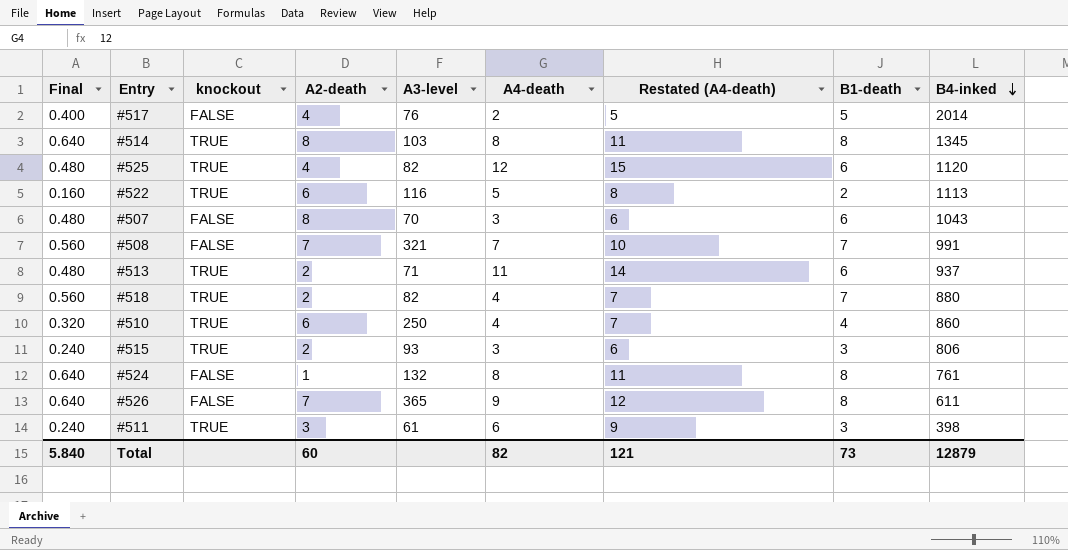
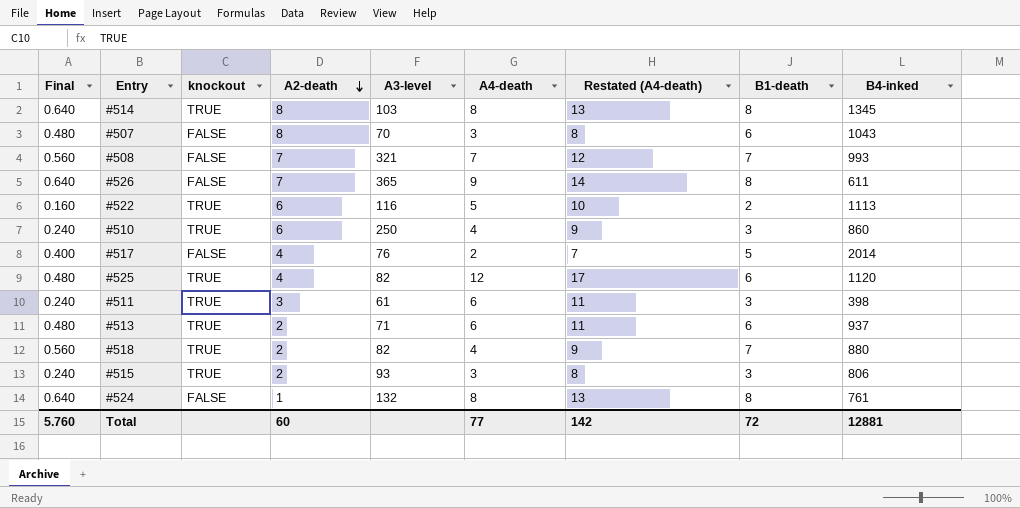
row order: B4-inked descending -> A2-death descending
column Restated (A4-death) | formula: [A4-death] + 3 -> [A4-death] + 5
#508 | B4-inked: 991 -> 993
#510 | Final: 0.320 -> 0.240
#510 | B1-death: 4 -> 3
#513 | A4-death: 11 -> 6
Total | Final: 5.840 -> 5.760
Total | A4-death: 82 -> 77
Total | Restated (A4-death): 121 -> 142
Total | B1-death: 73 -> 72
Total | B4-inked: 12879 -> 12881

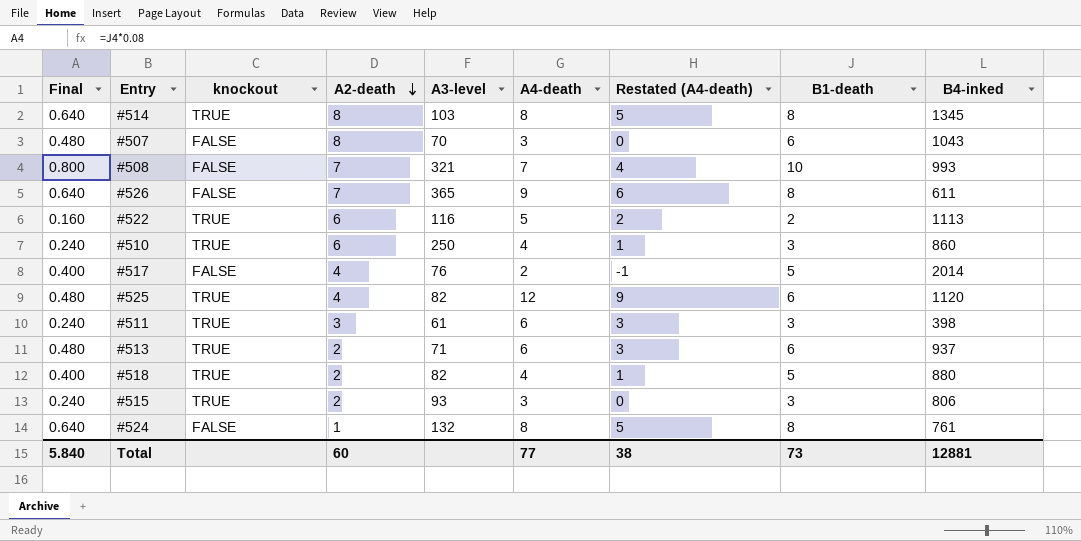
column Restated (A4-death) | formula: [A4-death] + 5 -> [A4-death] - 3
#508 | Final: 0.560 -> 0.800
#508 | B1-death: 7 -> 10
#518 | Final: 0.560 -> 0.400
#518 | B1-death: 7 -> 5
Total | Final: 5.760 -> 5.840
Total | Restated (A4-death): 142 -> 38
Total | B1-death: 72 -> 73

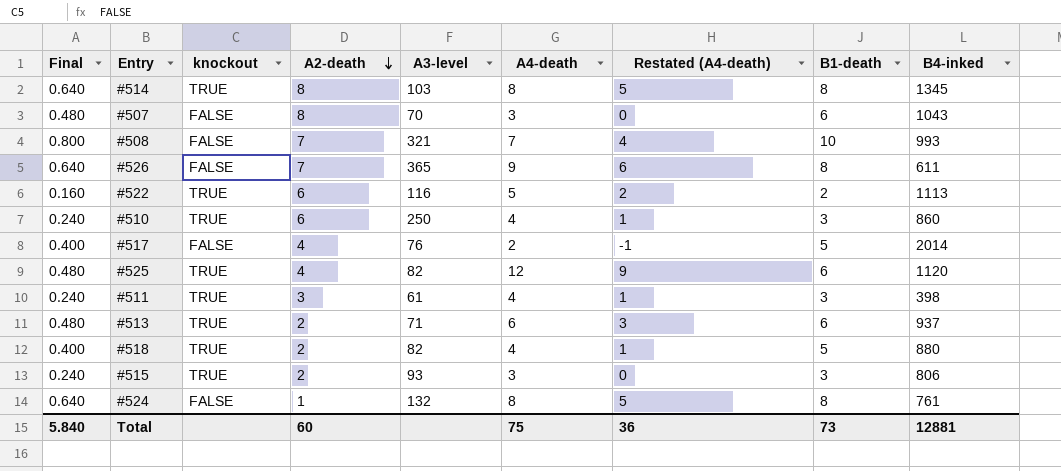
#511 | A4-death: 6 -> 4
#511 | Restated (A4-death): 3 -> 1
Total | A4-death: 77 -> 75
Total | Restated (A4-death): 38 -> 36

